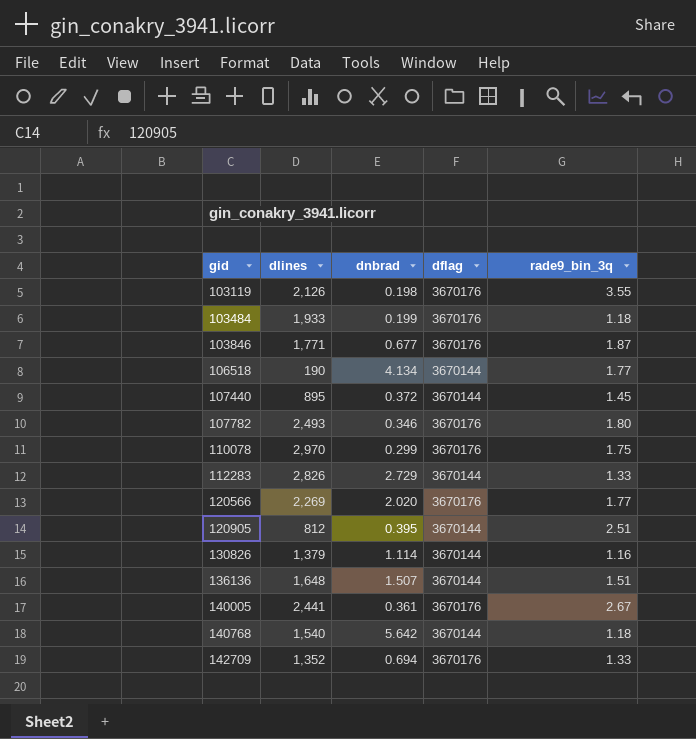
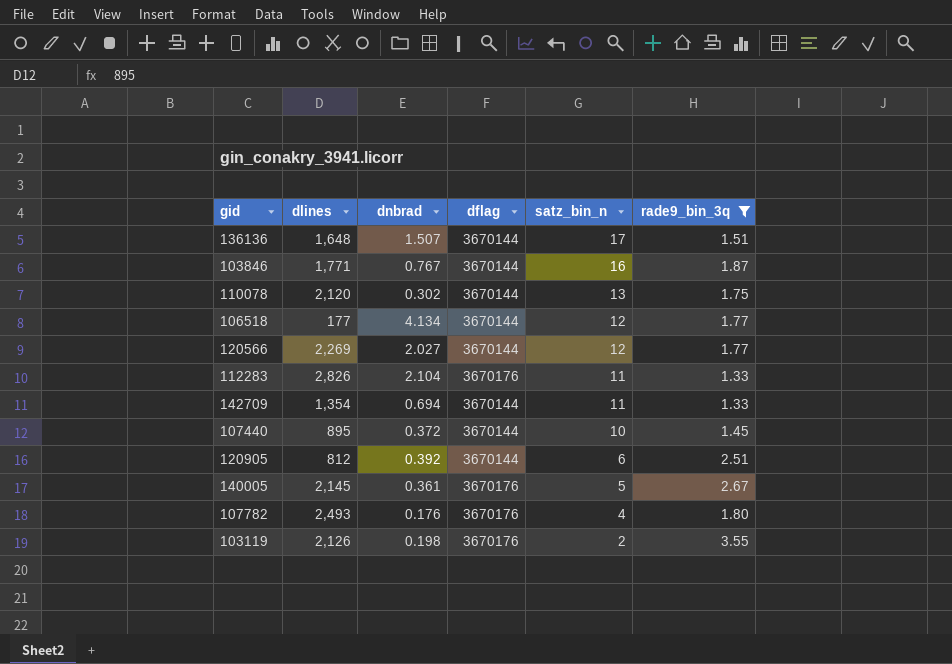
filter: none -> rade9_bin_3q >= 1.33
row order: gid ascending -> satz_bin_n descending
column satz_bin_n | position: none -> 5
103846 | dnbrad: 0.677 -> 0.767
103846 | dflag: 3670176 -> 3670144
110078 | dlines: 2,970 -> 2,120
110078 | dnbrad: 0.299 -> 0.302
110078 | dflag: 3670176 -> 3670144
106518 | dlines: 190 -> 177
120566 | dnbrad: 2.020 -> 2.027
120566 | dflag: 3670176 -> 3670144
112283 | dnbrad: 2.729 -> 2.104
112283 | dflag: 3670144 -> 3670176
142709 | dlines: 1,352 -> 1,354
142709 | dflag: 3670176 -> 3670144
120905 | dnbrad: 0.395 -> 0.392
140005 | dlines: 2,441 -> 2,145
107782 | dnbrad: 0.346 -> 0.176

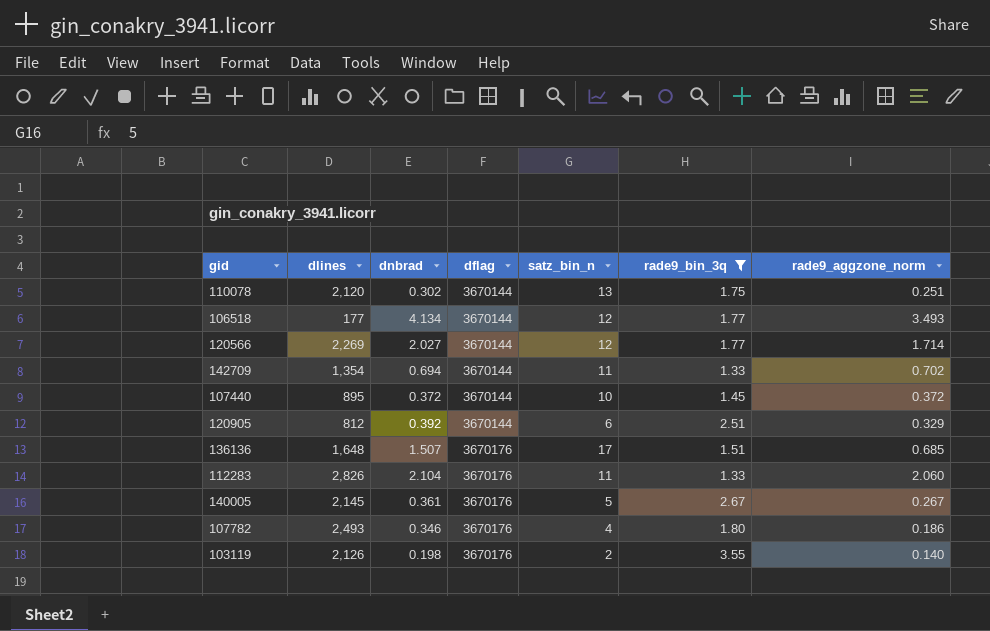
row order: satz_bin_n descending -> dflag ascending
column rade9_aggzone_norm | position: none -> 7
row 103846: 1,771 | 0.767 | 3670144 | 16 | 1.87 -> none
136136 | dflag: 3670144 -> 3670176
107782 | dnbrad: 0.176 -> 0.346

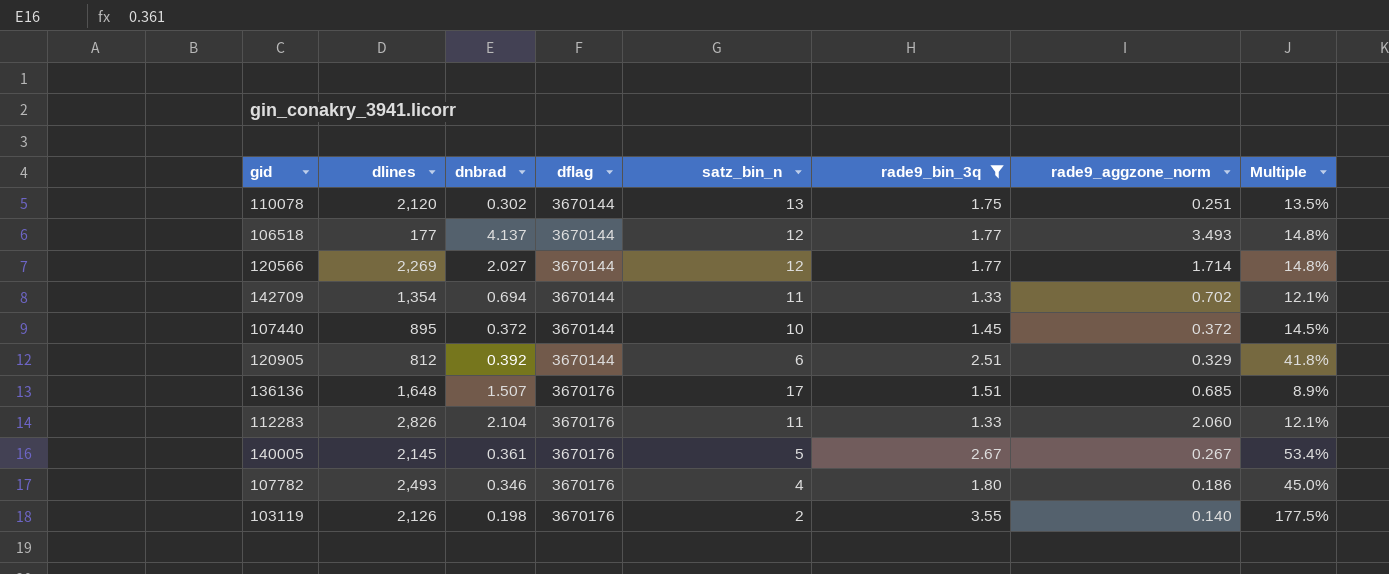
column Multiple | formula: none -> [rade9_bin_3q] / [satz_bin_n]
106518 | dnbrad: 4.134 -> 4.137

